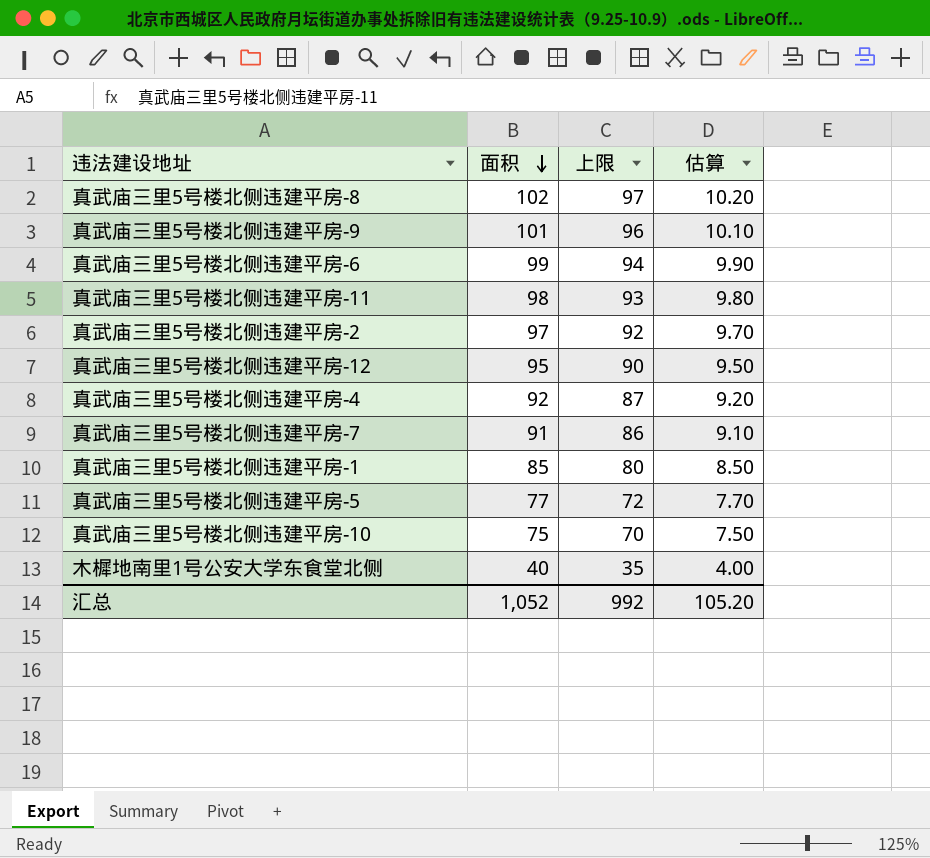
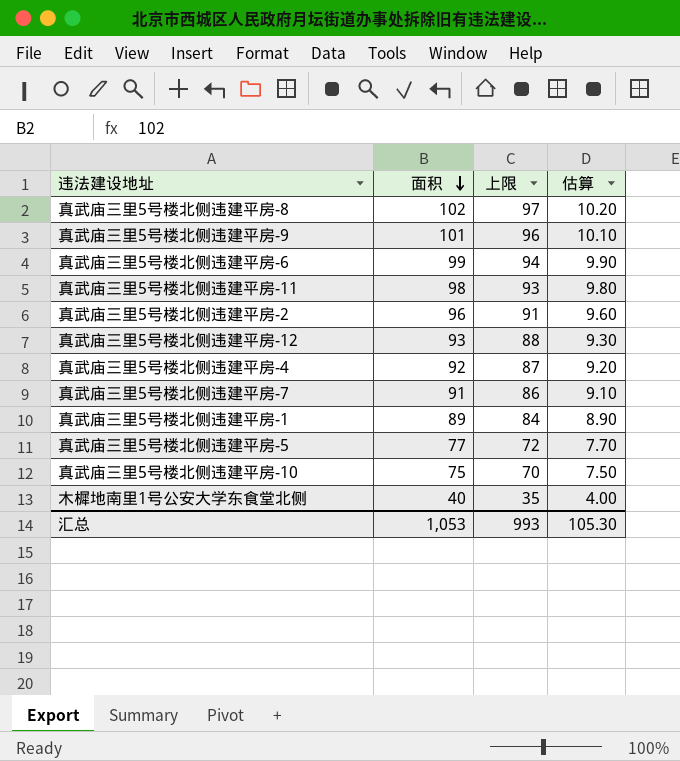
真武庙三里5号楼北侧违建平房-2 | 面积: 97 -> 96
真武庙三里5号楼北侧违建平房-2 | 上限: 92 -> 91
真武庙三里5号楼北侧违建平房-2 | 估算: 9.70 -> 9.60
真武庙三里5号楼北侧违建平房-12 | 面积: 95 -> 93
真武庙三里5号楼北侧违建平房-12 | 上限: 90 -> 88
真武庙三里5号楼北侧违建平房-12 | 估算: 9.50 -> 9.30
真武庙三里5号楼北侧违建平房-1 | 面积: 85 -> 89
真武庙三里5号楼北侧违建平房-1 | 上限: 80 -> 84
真武庙三里5号楼北侧违建平房-1 | 估算: 8.50 -> 8.90
汇总 | 面积: 1,052 -> 1,053
汇总 | 上限: 992 -> 993
汇总 | 估算: 105.20 -> 105.30

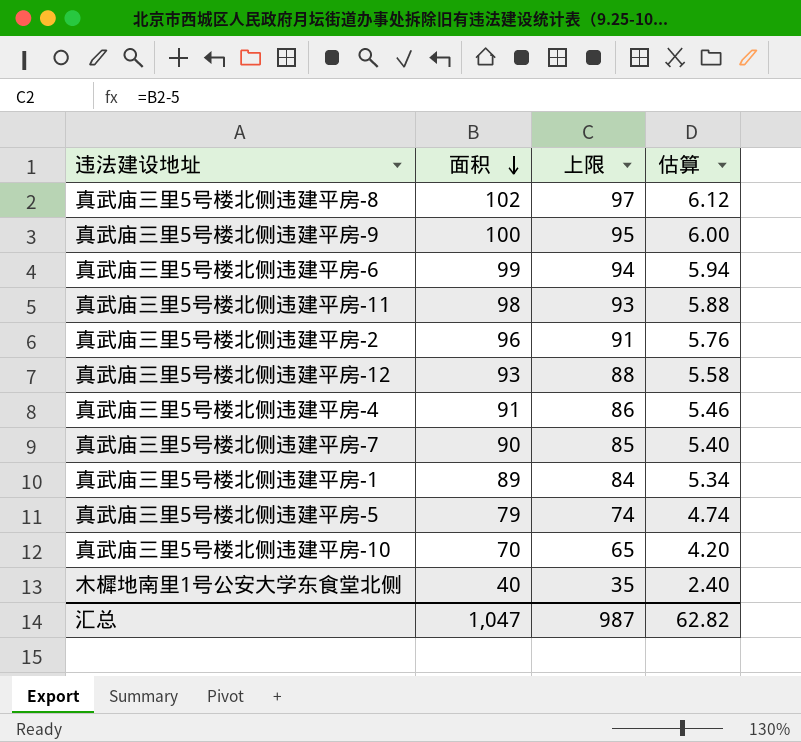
column 估算 | formula: [面积] * 0.1 -> [面积] * 0.06
真武庙三里5号楼北侧违建平房-9 | 面积: 101 -> 100
真武庙三里5号楼北侧违建平房-9 | 上限: 96 -> 95
真武庙三里5号楼北侧违建平房-4 | 面积: 92 -> 91
真武庙三里5号楼北侧违建平房-4 | 上限: 87 -> 86
真武庙三里5号楼北侧违建平房-7 | 面积: 91 -> 90
真武庙三里5号楼北侧违建平房-7 | 上限: 86 -> 85
真武庙三里5号楼北侧违建平房-5 | 面积: 77 -> 79
真武庙三里5号楼北侧违建平房-5 | 上限: 72 -> 74
真武庙三里5号楼北侧违建平房-10 | 面积: 75 -> 70
真武庙三里5号楼北侧违建平房-10 | 上限: 70 -> 65
汇总 | 面积: 1,053 -> 1,047
汇总 | 上限: 993 -> 987
汇总 | 估算: 105.30 -> 62.82

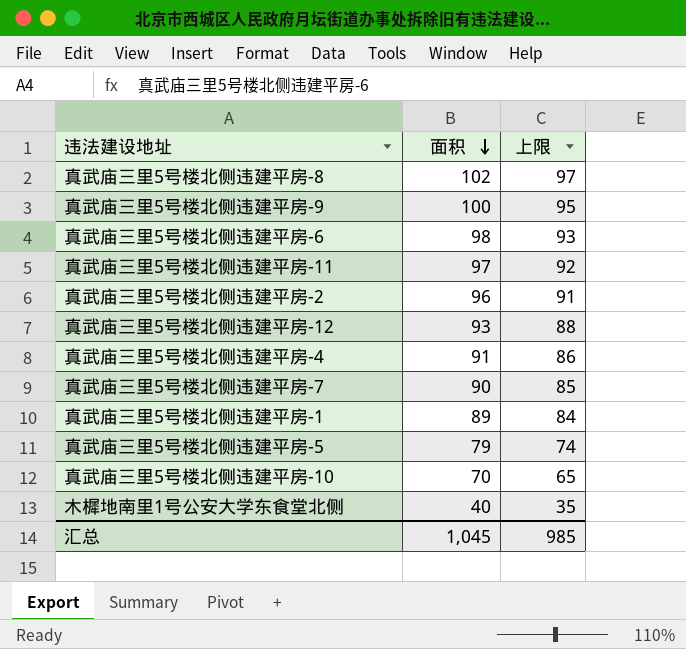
column 估算 | formula: [面积] * 0.06 -> none
真武庙三里5号楼北侧违建平房-6 | 面积: 99 -> 98
真武庙三里5号楼北侧违建平房-6 | 上限: 94 -> 93
真武庙三里5号楼北侧违建平房-11 | 面积: 98 -> 97
真武庙三里5号楼北侧违建平房-11 | 上限: 93 -> 92
汇总 | 面积: 1,047 -> 1,045
汇总 | 上限: 987 -> 985

